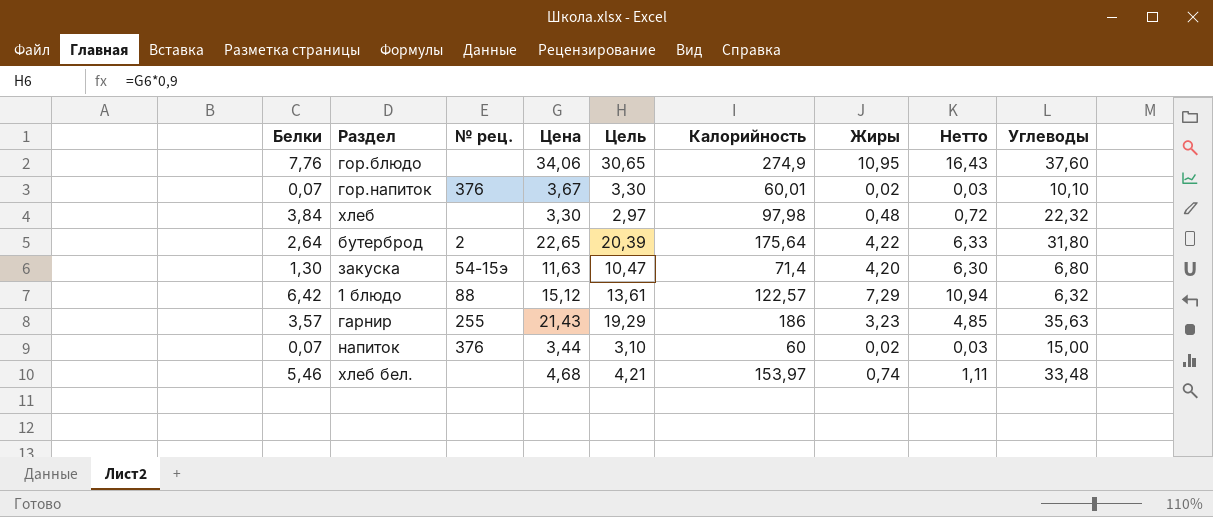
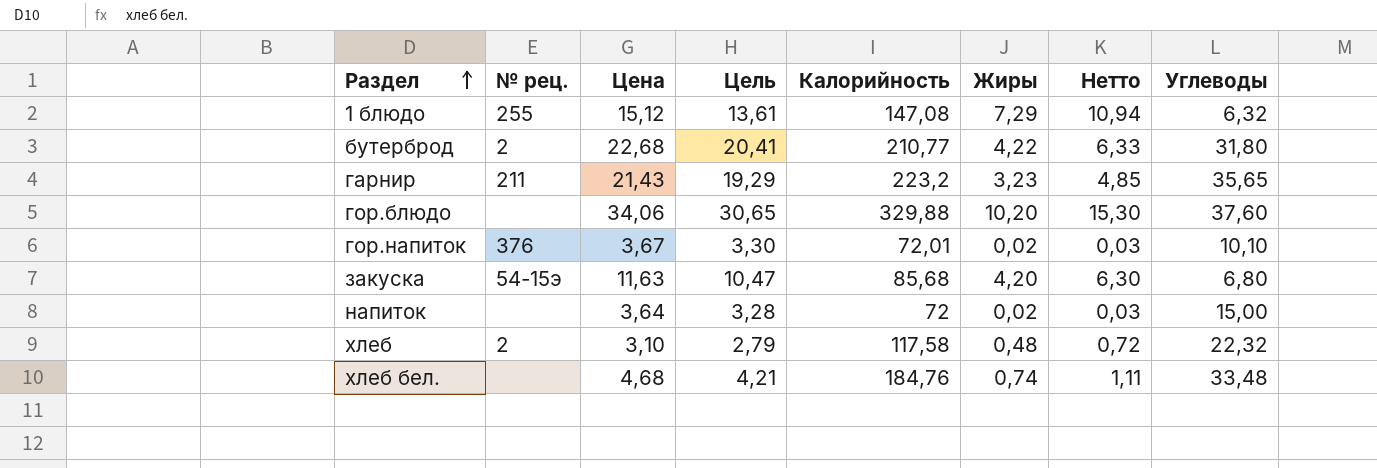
row order: none -> Раздел ascending
column Белки | position: 1 -> none
1 блюдо | № рец.: 88 -> 255
1 блюдо | Калорийность: 122,57 -> 147,08
бутерброд | Цена: 22,65 -> 22,68
бутерброд | Цель: 20,39 -> 20,41
бутерброд | Калорийность: 175,64 -> 210,77
гарнир | № рец.: 255 -> 211
гарнир | Калорийность: 186 -> 223,2
гарнир | Углеводы: 35,63 -> 35,65
гор.блюдо | Калорийность: 274,9 -> 329,88
гор.блюдо | Жиры: 10,95 -> 10,20
гор.блюдо | Нетто: 16,43 -> 15,30
гор.напиток | Калорийность: 60,01 -> 72,01
закуска | Калорийность: 71,4 -> 85,68
напиток | № рец.: 376 -> none
напиток | Цена: 3,44 -> 3,64
напиток | Цель: 3,10 -> 3,28
напиток | Калорийность: 60 -> 72
хлеб | № рец.: none -> 2
хлеб | Цена: 3,30 -> 3,10
хлеб | Цель: 2,97 -> 2,79
хлеб | Калорийность: 97,98 -> 117,58
хлеб бел. | Калорийность: 153,97 -> 184,76

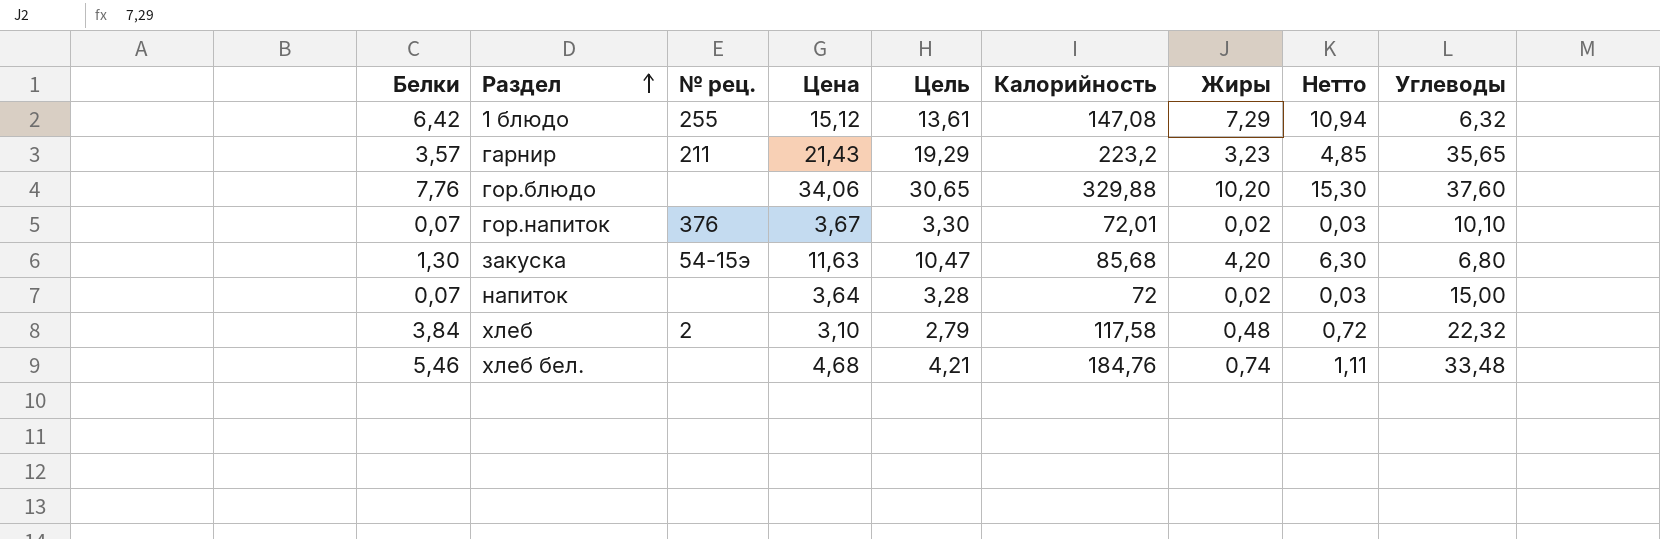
column Белки | position: none -> 1
row бутерброд: 2 | 22,68 | 20,41 | 210,77 | 4,22 | 6,33 | 31,80 -> none

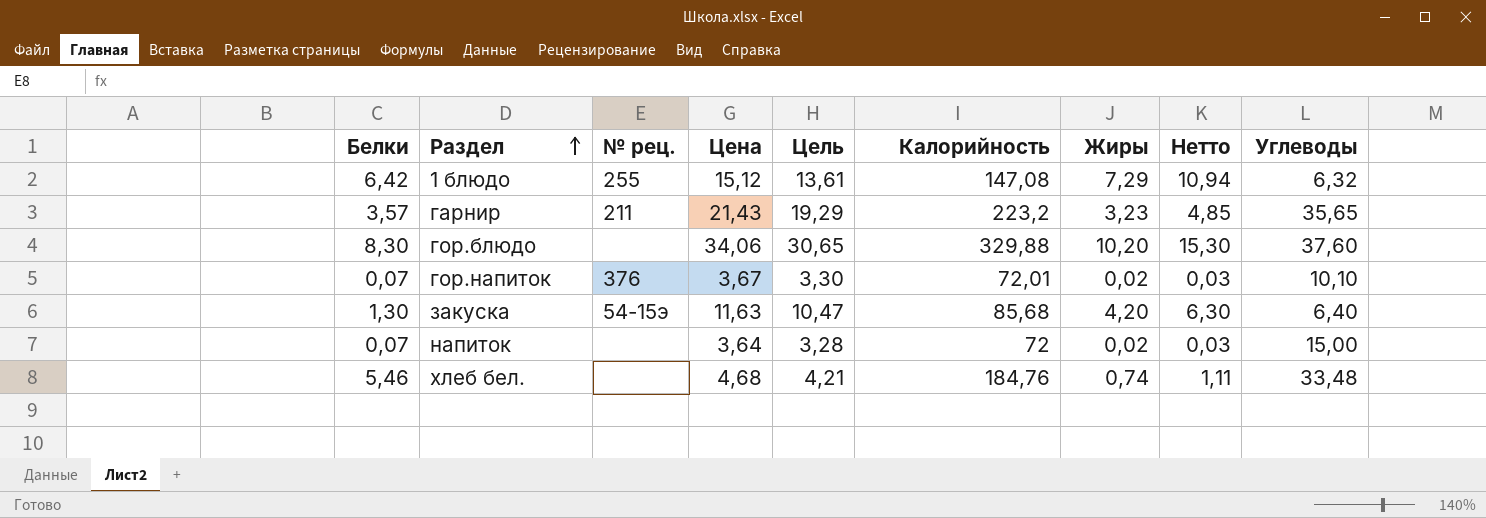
row хлеб: 3,84 | 2 | 3,10 | 2,79 | 117,58 | 0,48 | 0,72 | 22,32 -> none
гор.блюдо | Белки: 7,76 -> 8,30
закуска | Углеводы: 6,80 -> 6,40

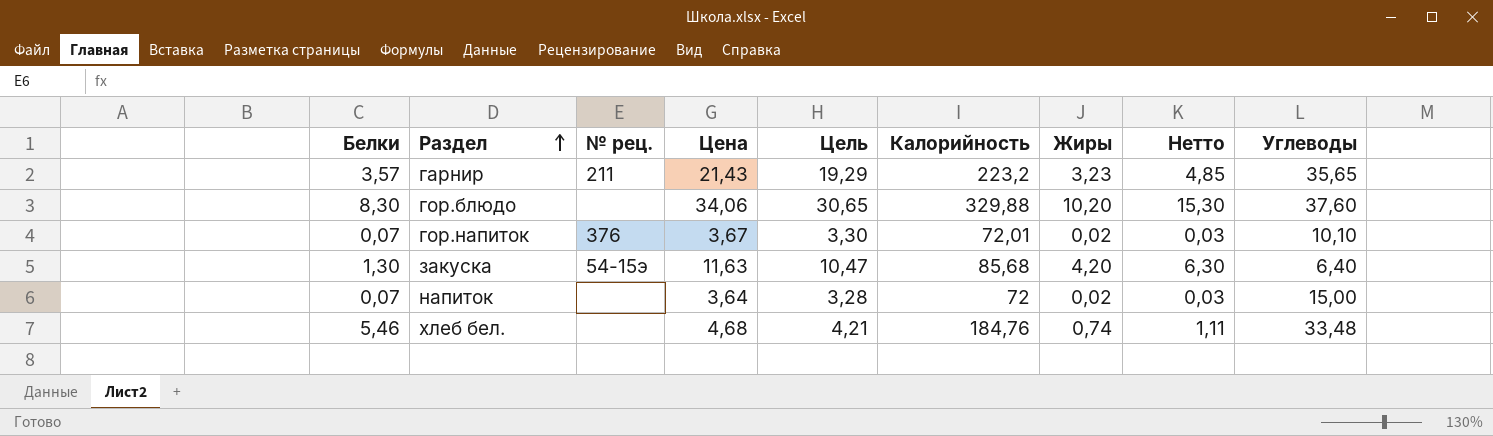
row 1 блюдо: 6,42 | 255 | 15,12 | 13,61 | 147,08 | 7,29 | 10,94 | 6,32 -> none

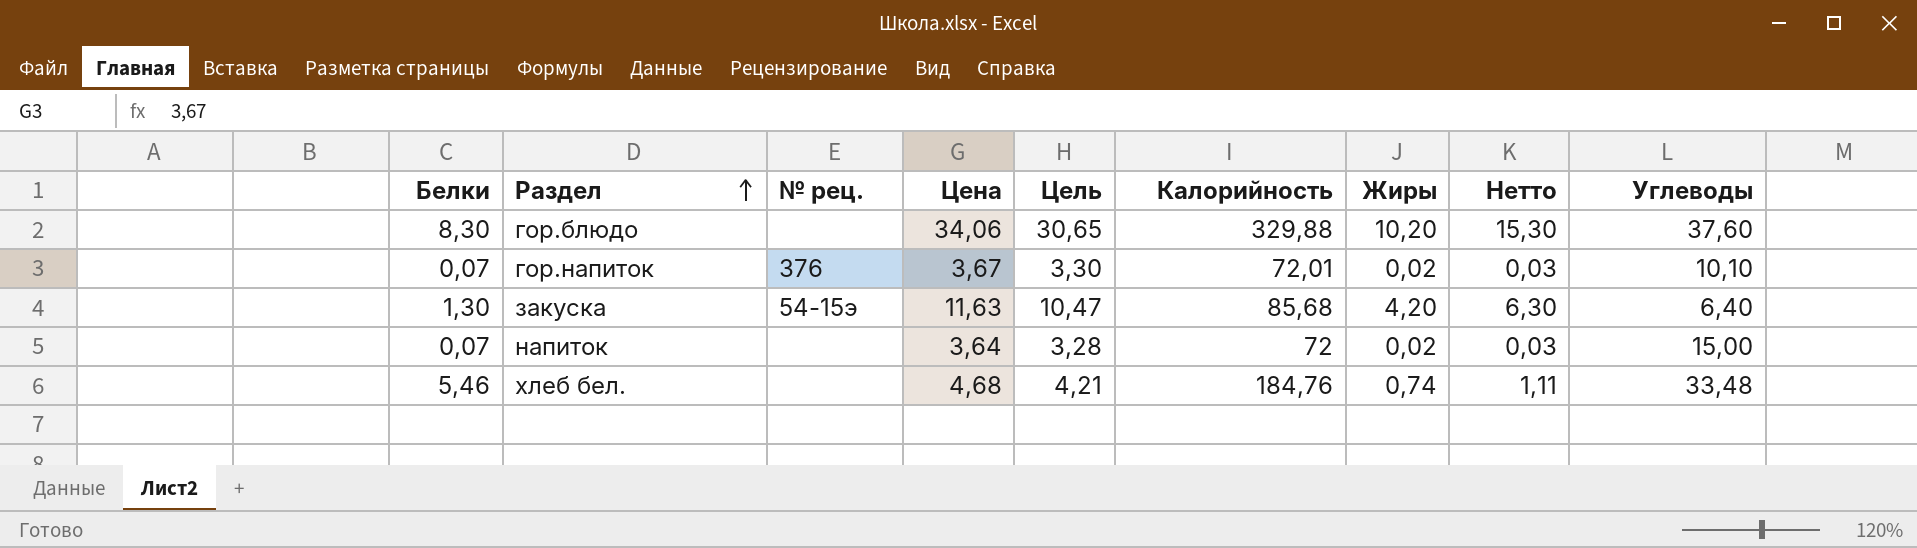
row гарнир: 3,57 | 211 | 21,43 | 19,29 | 223,2 | 3,23 | 4,85 | 35,65 -> none

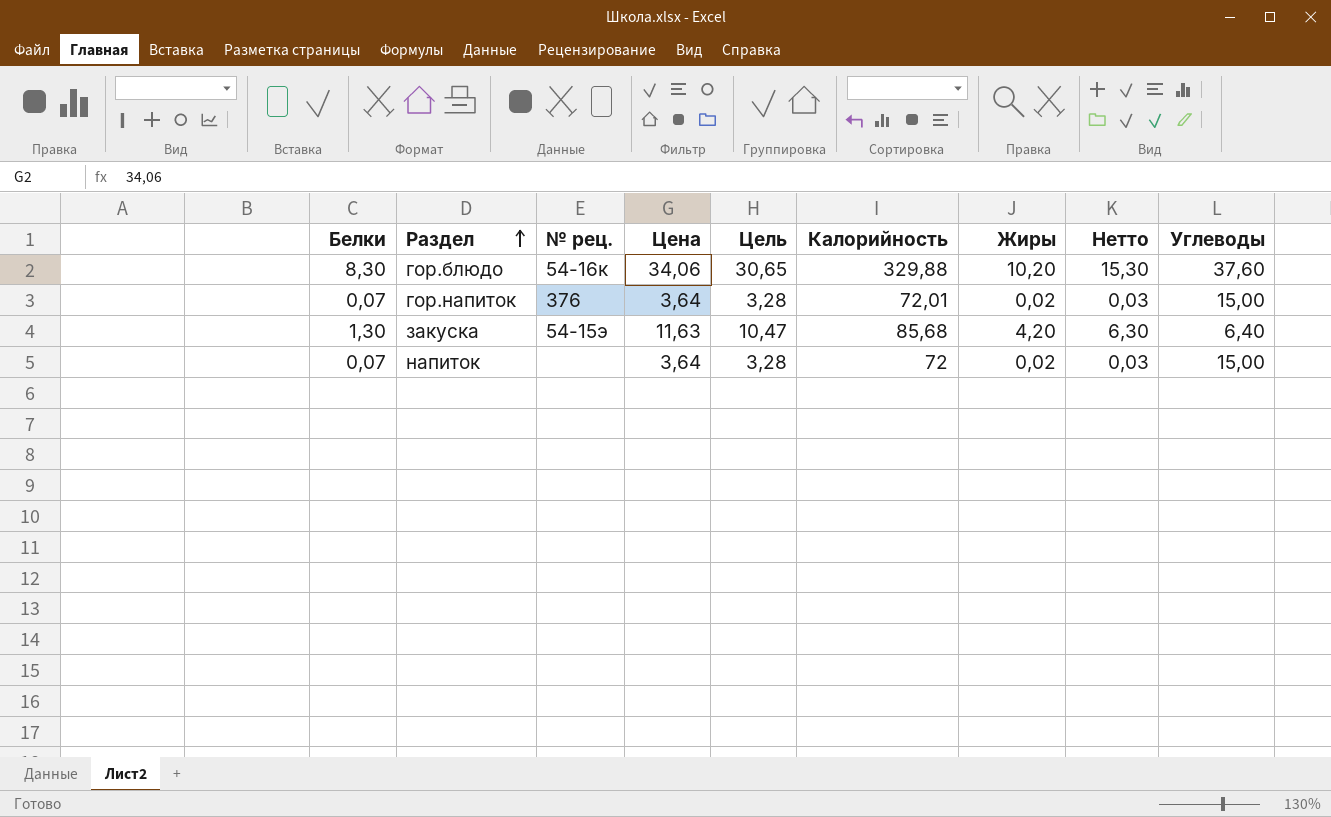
row хлеб бел.: 5,46 | none | 4,68 | 4,21 | 184,76 | 0,74 | 1,11 | 33,48 -> none
гор.блюдо | № рец.: none -> 54-16к
гор.напиток | Цена: 3,67 -> 3,64
гор.напиток | Цель: 3,30 -> 3,28
гор.напиток | Углеводы: 10,10 -> 15,00

